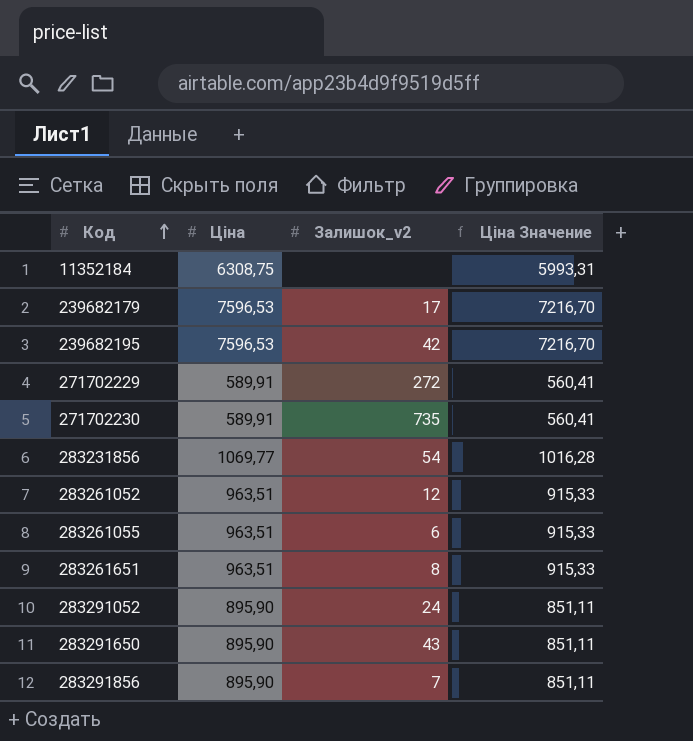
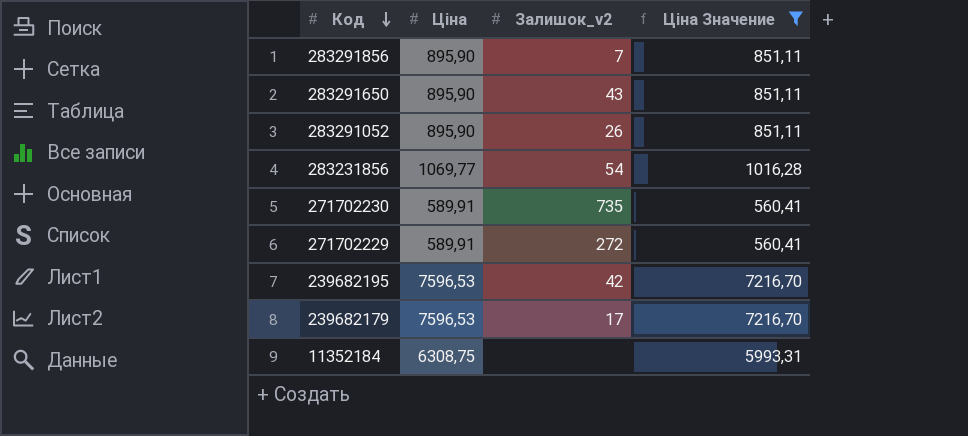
filter: none -> Ціна Значение != 915,33
row order: Код ascending -> Код descending
283291052 | Залишок_v2: 24 -> 26

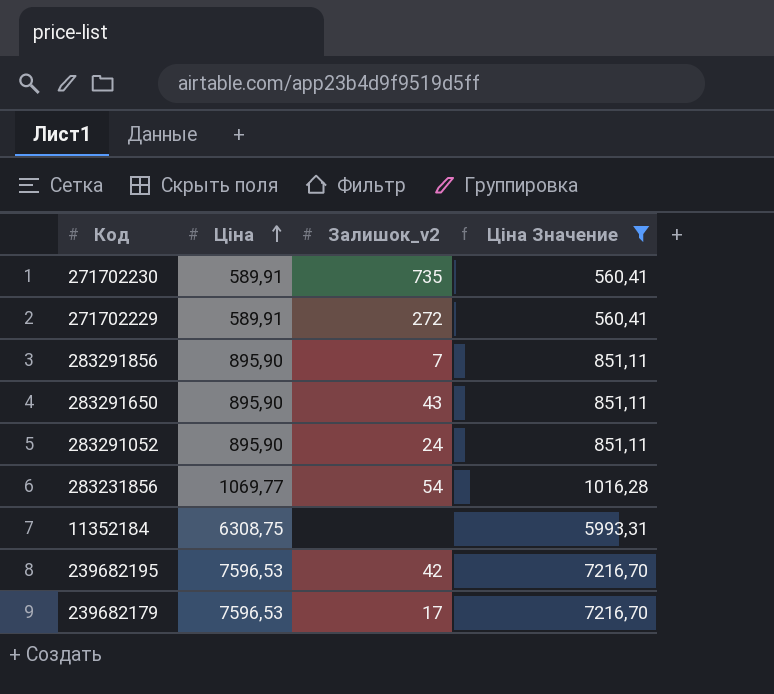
row order: Код descending -> Ціна ascending
283291052 | Залишок_v2: 26 -> 24

